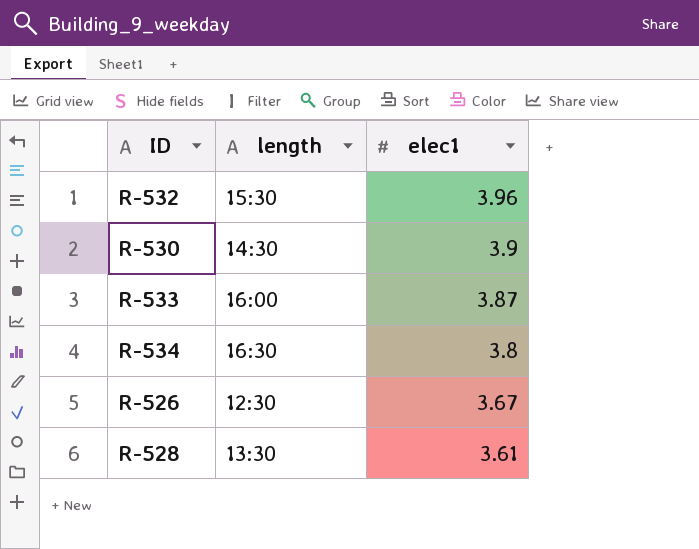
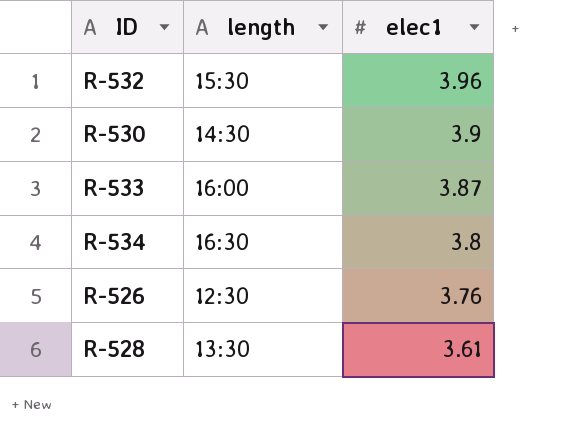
R-526 | elec1: 3.67 -> 3.76

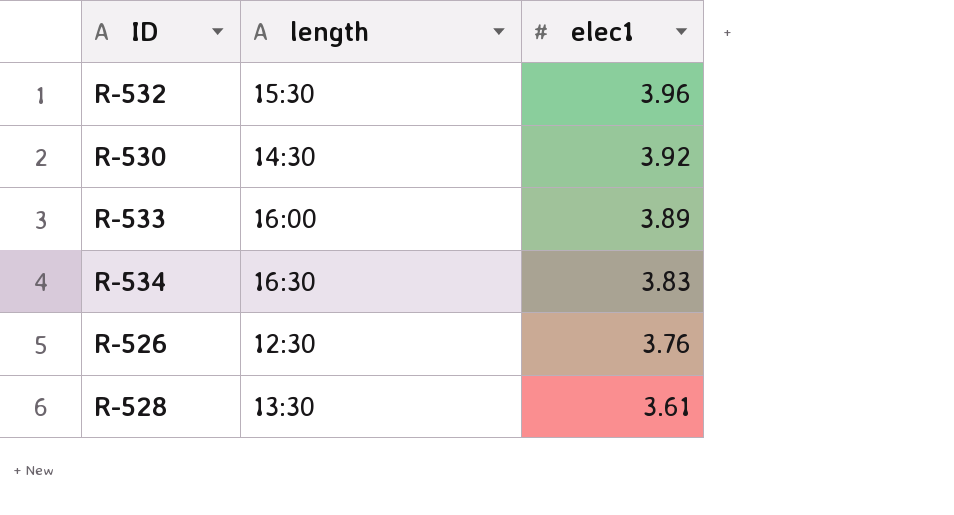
R-530 | elec1: 3.9 -> 3.92
R-533 | elec1: 3.87 -> 3.89
R-534 | elec1: 3.8 -> 3.83

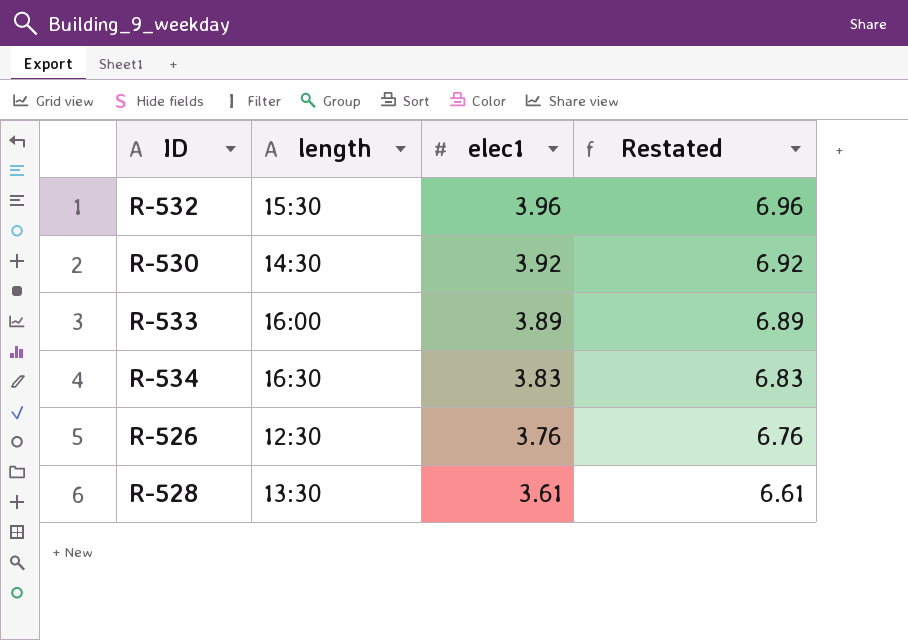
column Restated | formula: none -> [elec1] + 3

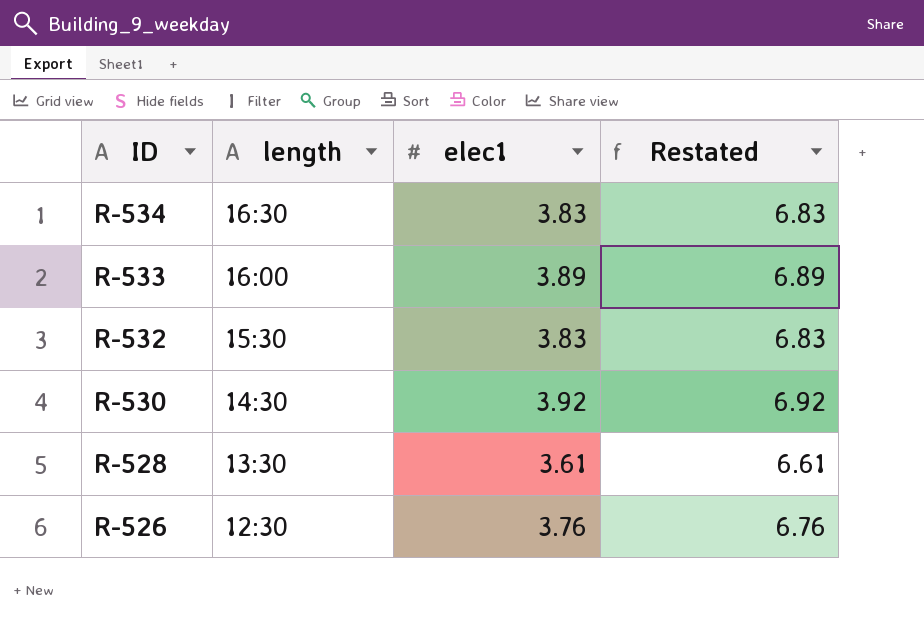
row order: elec1 descending -> ID descending
R-532 | elec1: 3.96 -> 3.83
R-532 | Restated: 6.96 -> 6.83

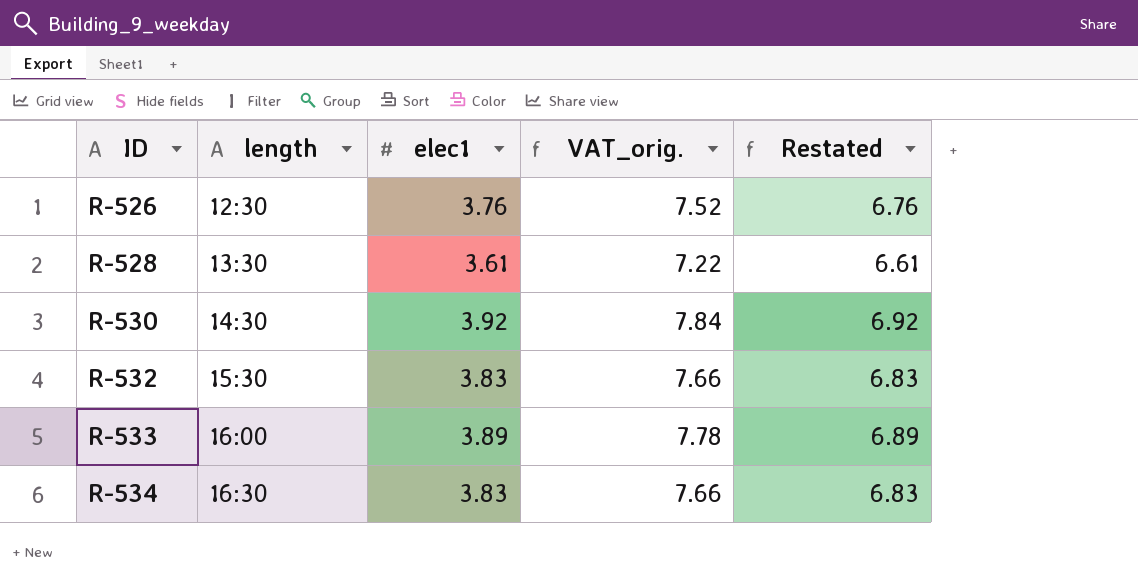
row order: ID descending -> ID ascending
column VAT_orig. | formula: none -> [elec1] * 2

